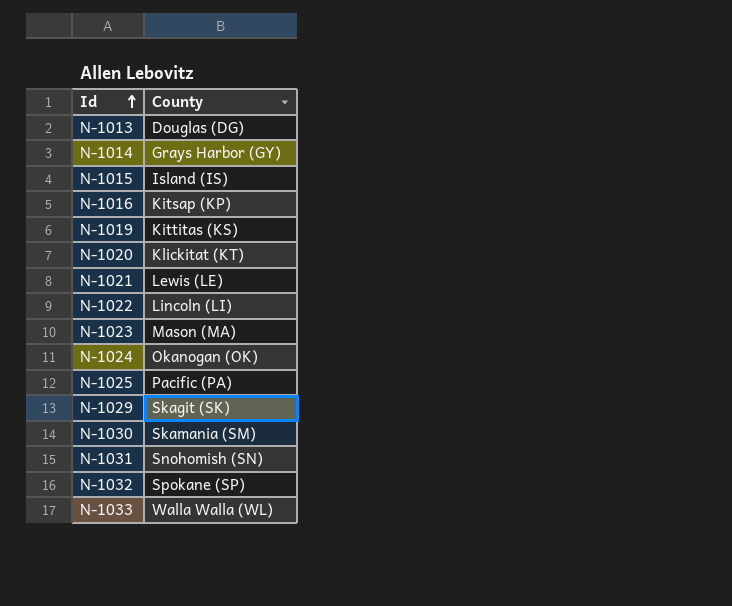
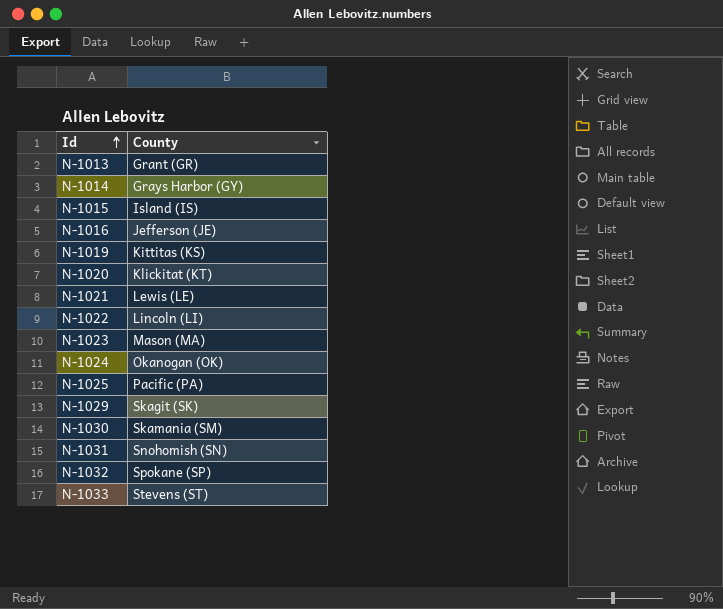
N-1013 | County: Douglas (DG) -> Grant (GR)
N-1016 | County: Kitsap (KP) -> Jefferson (JE)
N-1033 | County: Walla Walla (WL) -> Stevens (ST)

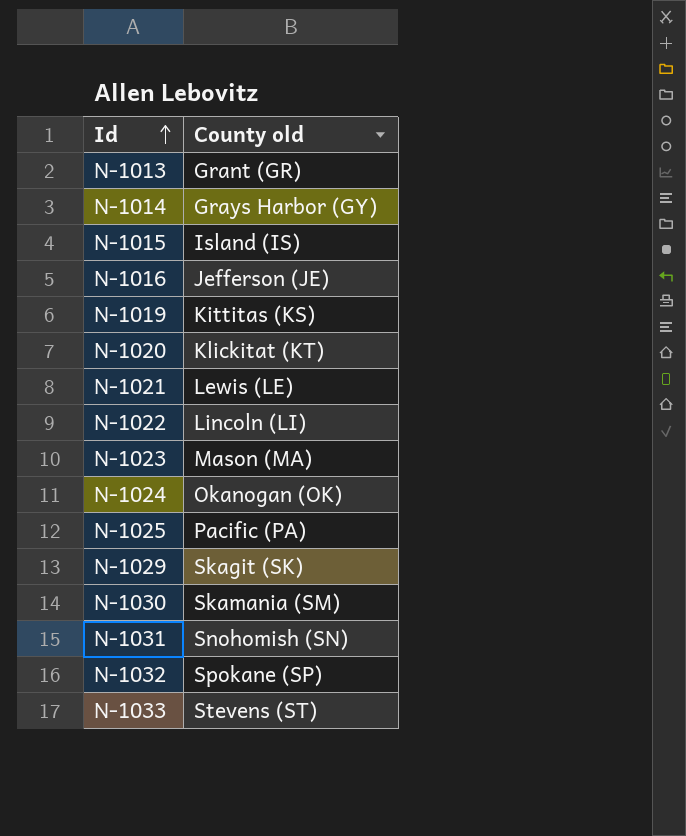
column name: County -> County old

